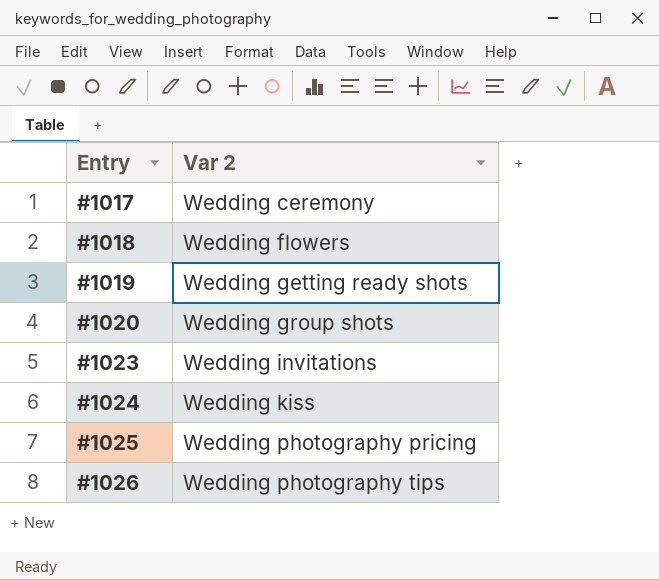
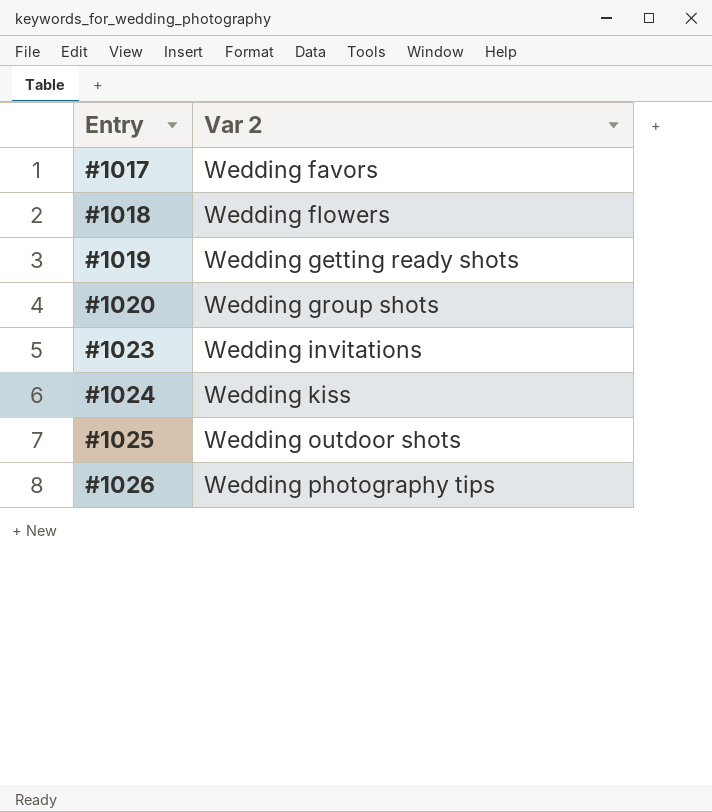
#1017 | Var 2: Wedding ceremony -> Wedding favors
#1025 | Var 2: Wedding photography pricing -> Wedding outdoor shots

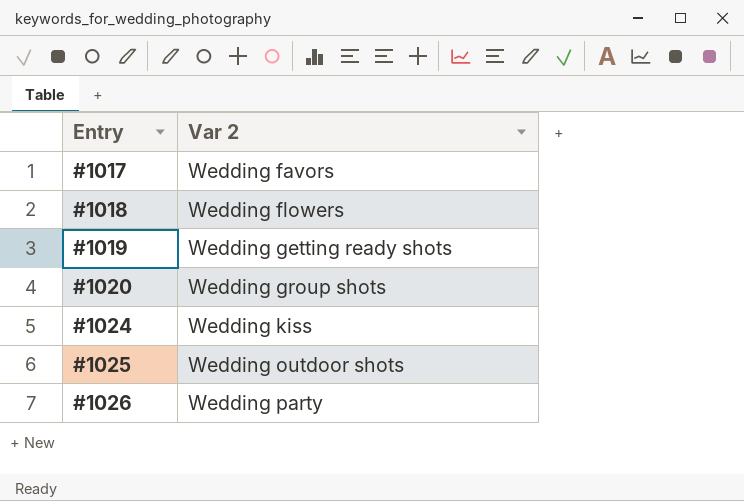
row #1023: Wedding invitations -> none
#1026 | Var 2: Wedding photography tips -> Wedding party

